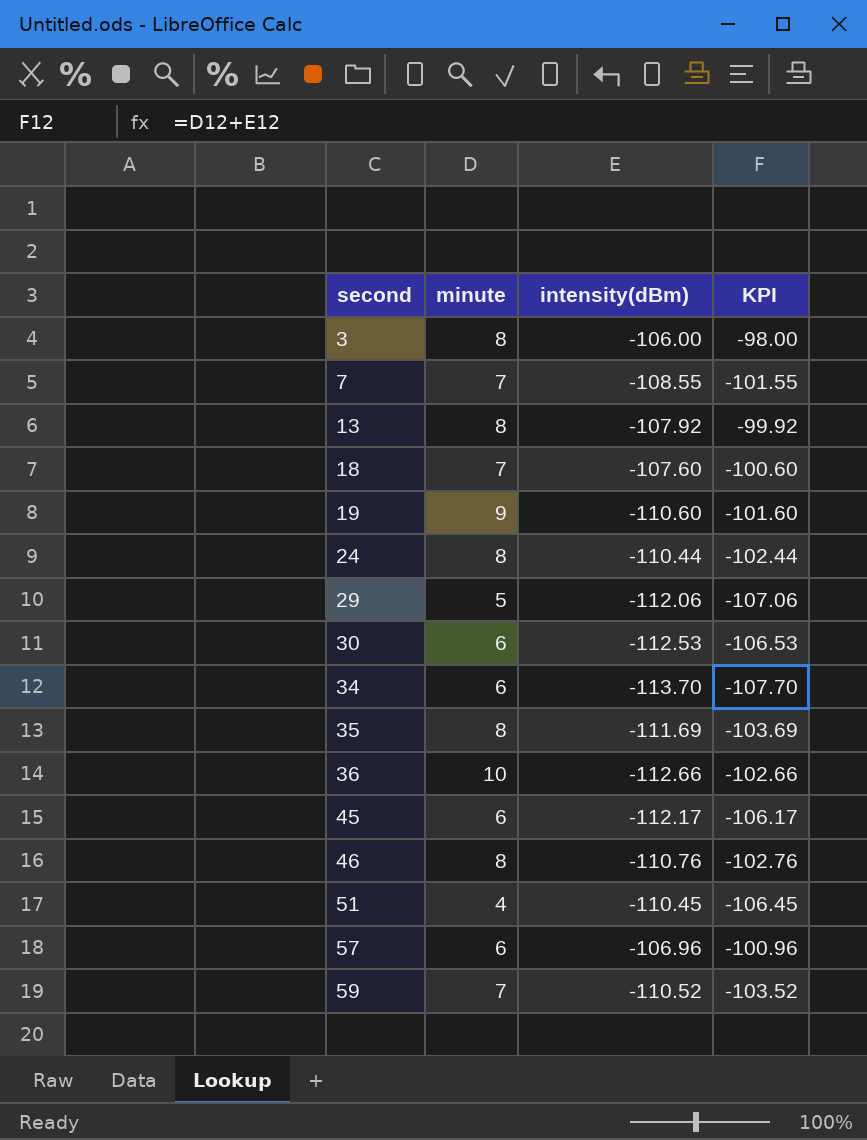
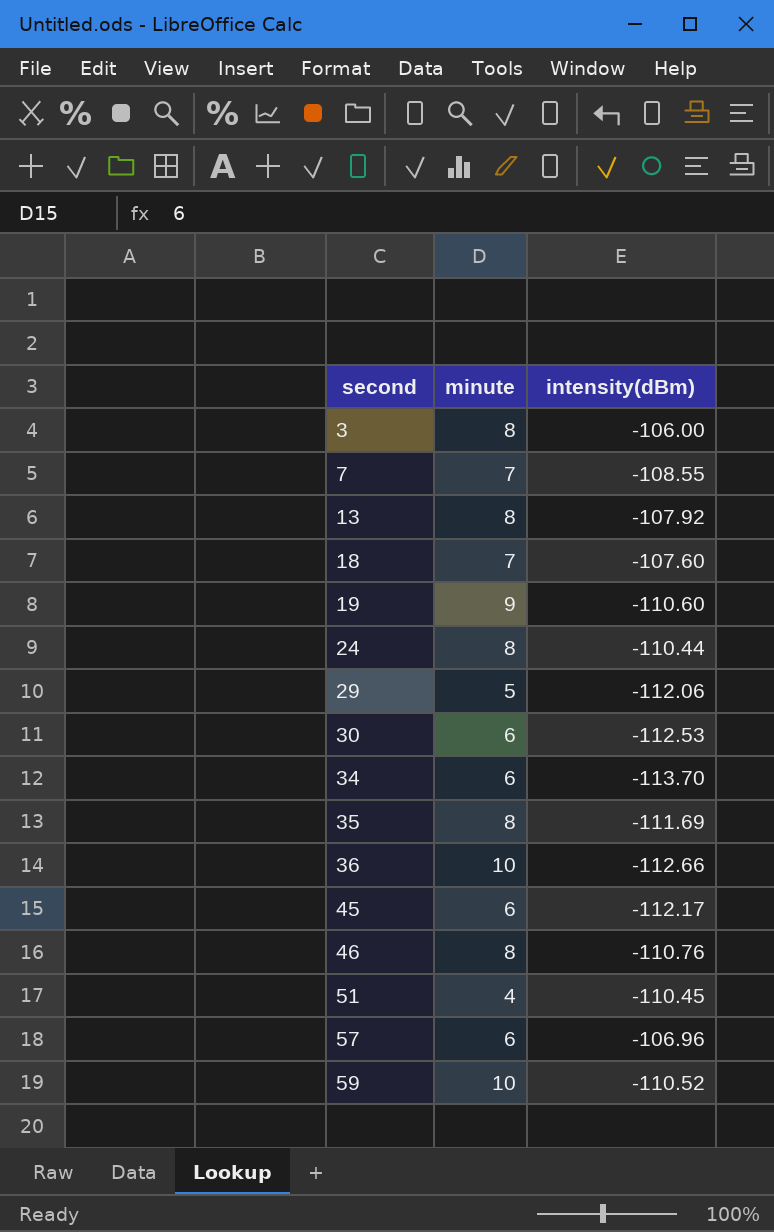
column KPI | formula: [minute] + [intensity(dBm)] -> none
59 | minute: 7 -> 10

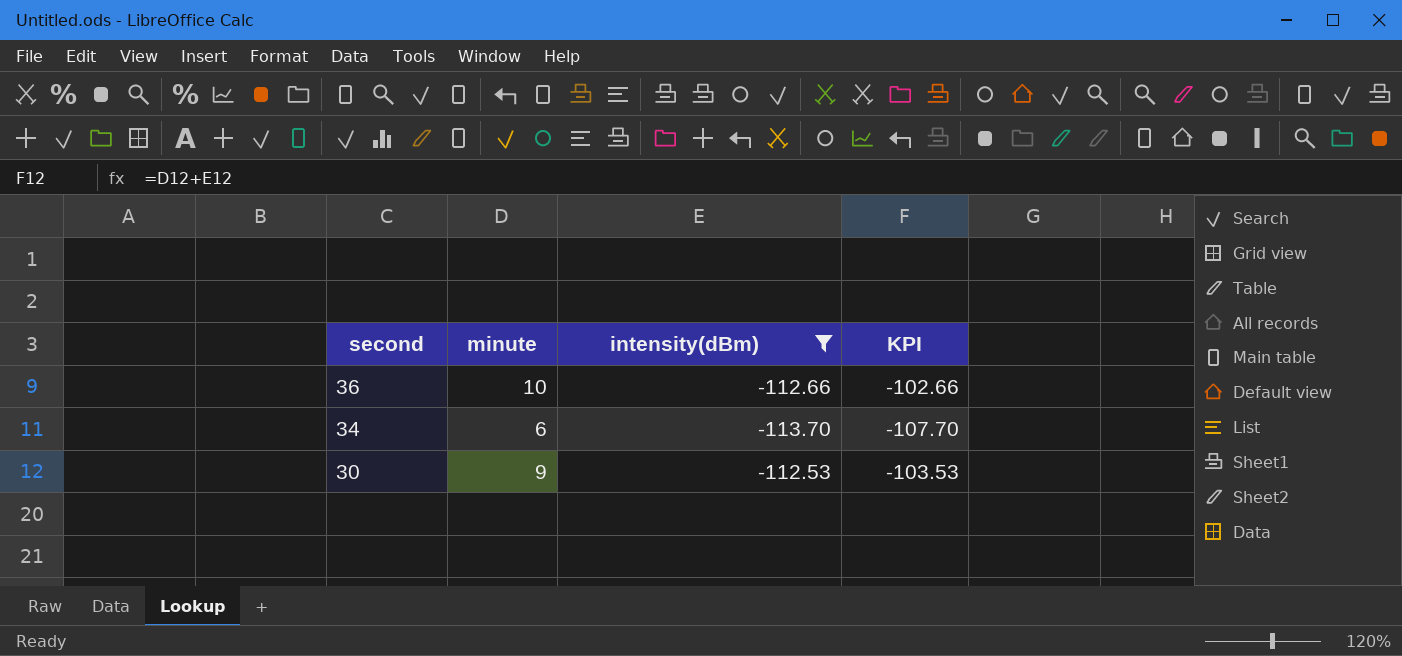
filter: none -> intensity(dBm) <= -112.53
row order: second ascending -> second descending
column KPI | formula: none -> [minute] + [intensity(dBm)]
30 | minute: 6 -> 9

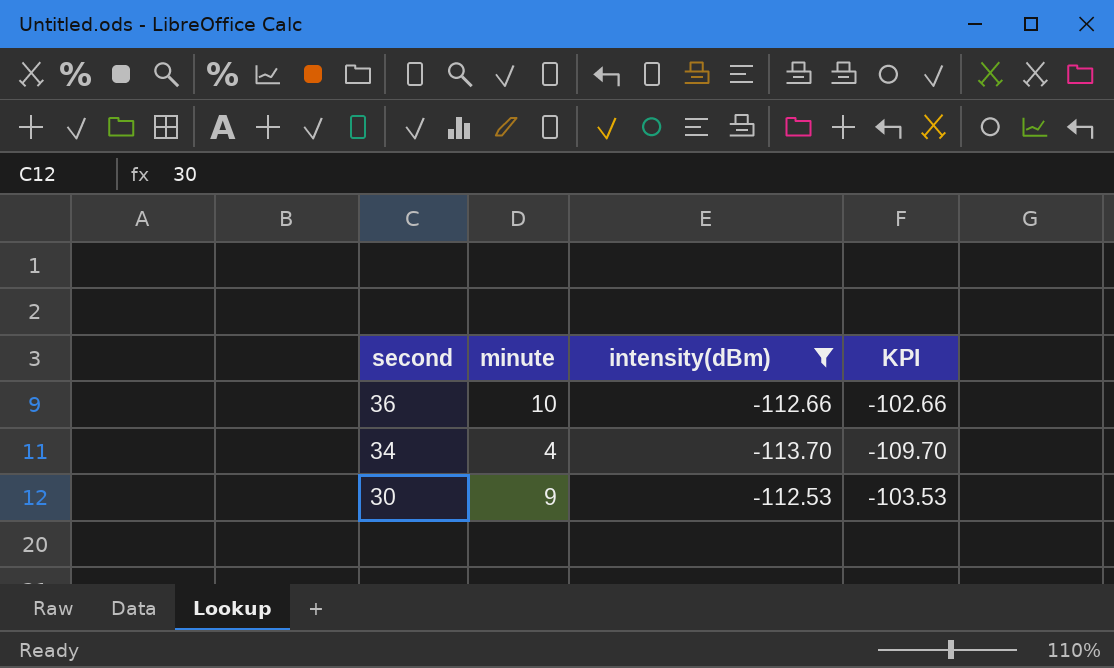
34 | minute: 6 -> 4
34 | KPI: -107.70 -> -109.70

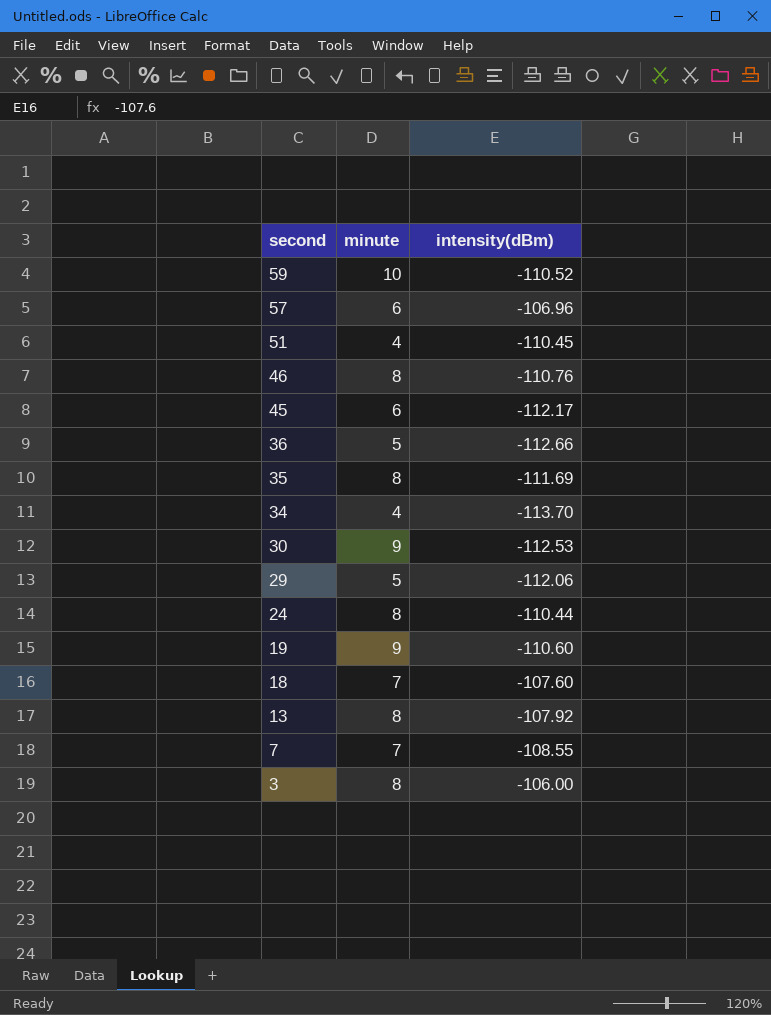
filter: intensity(dBm) <= -112.53 -> none
column KPI | formula: [minute] + [intensity(dBm)] -> none
36 | minute: 10 -> 5

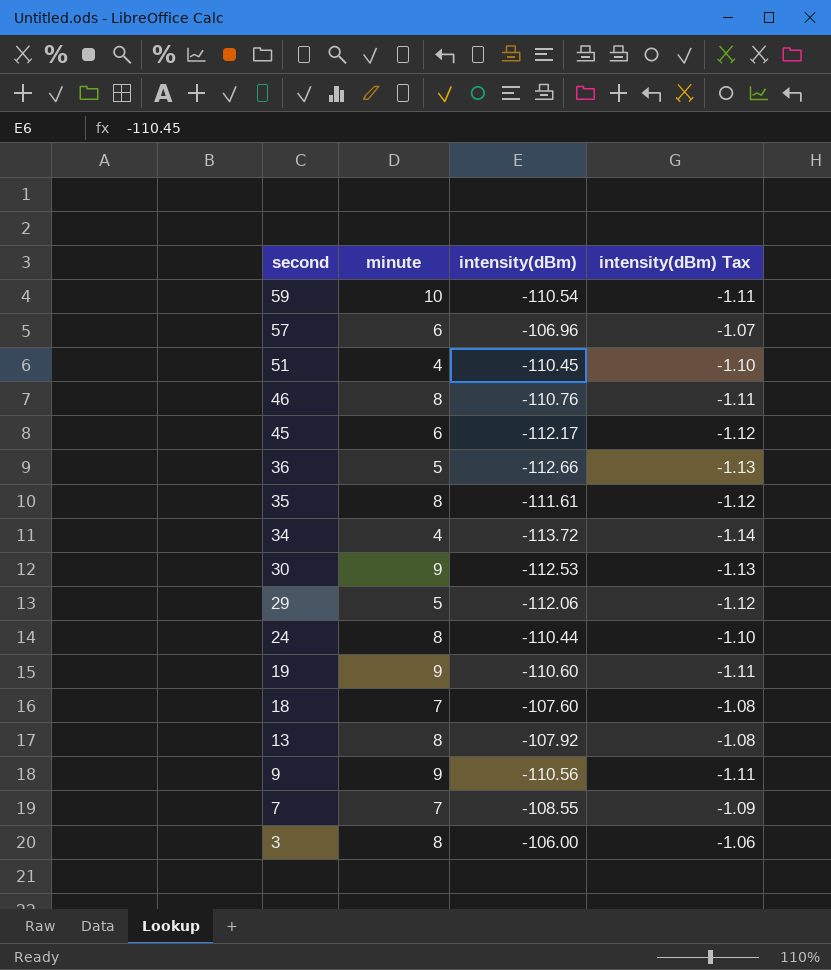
column intensity(dBm) Tax | formula: none -> [intensity(dBm)] * 0.01
59 | intensity(dBm): -110.52 -> -110.54
35 | intensity(dBm): -111.69 -> -111.61
34 | intensity(dBm): -113.70 -> -113.72
row 9: none -> 9 | -110.56 | -1.11

